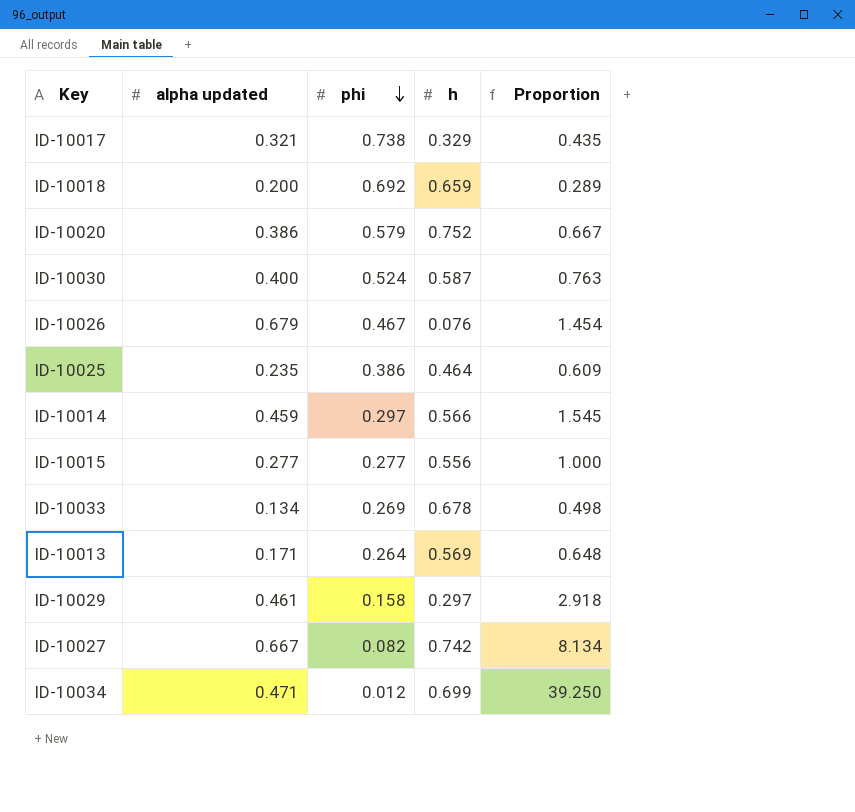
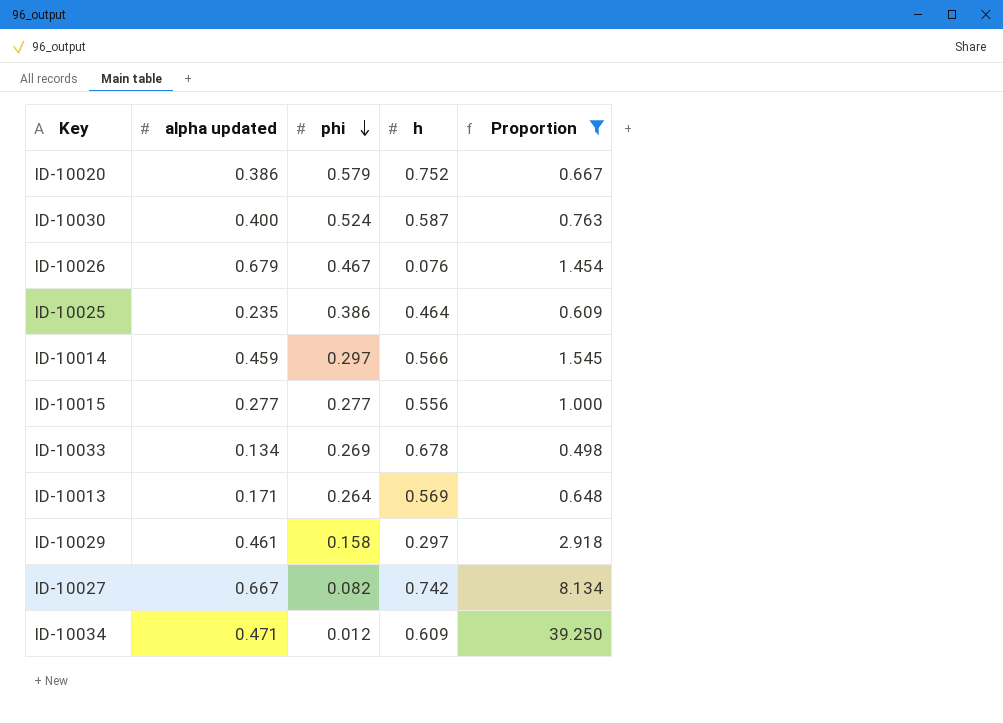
filter: none -> Proportion >= 0.498
ID-10034 | h: 0.699 -> 0.609

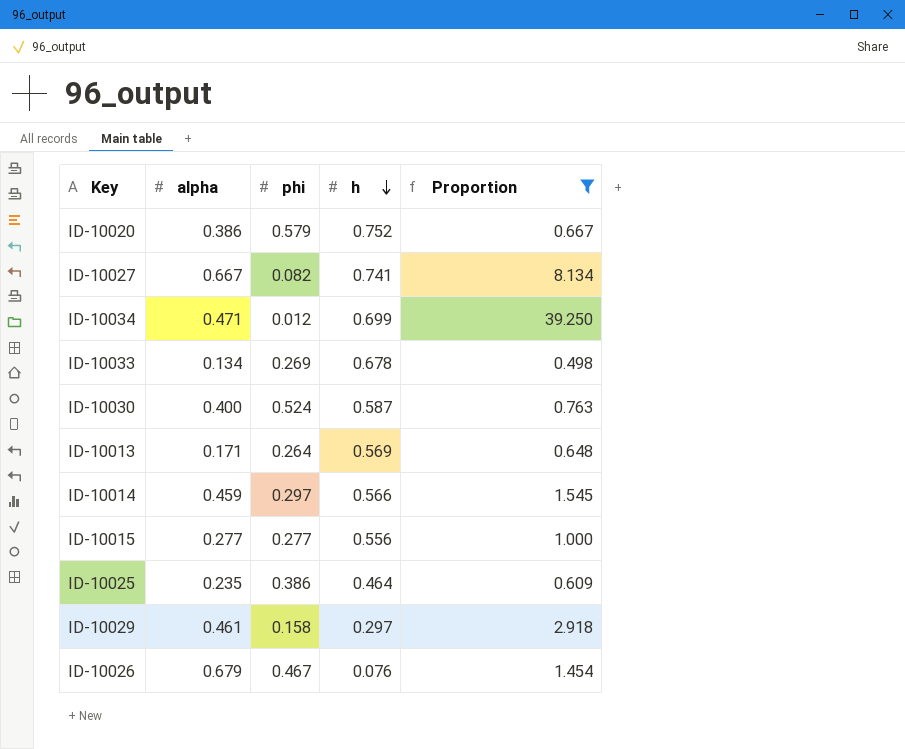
row order: phi descending -> h descending
column name: alpha updated -> alpha
ID-10027 | h: 0.742 -> 0.741
ID-10034 | h: 0.609 -> 0.699

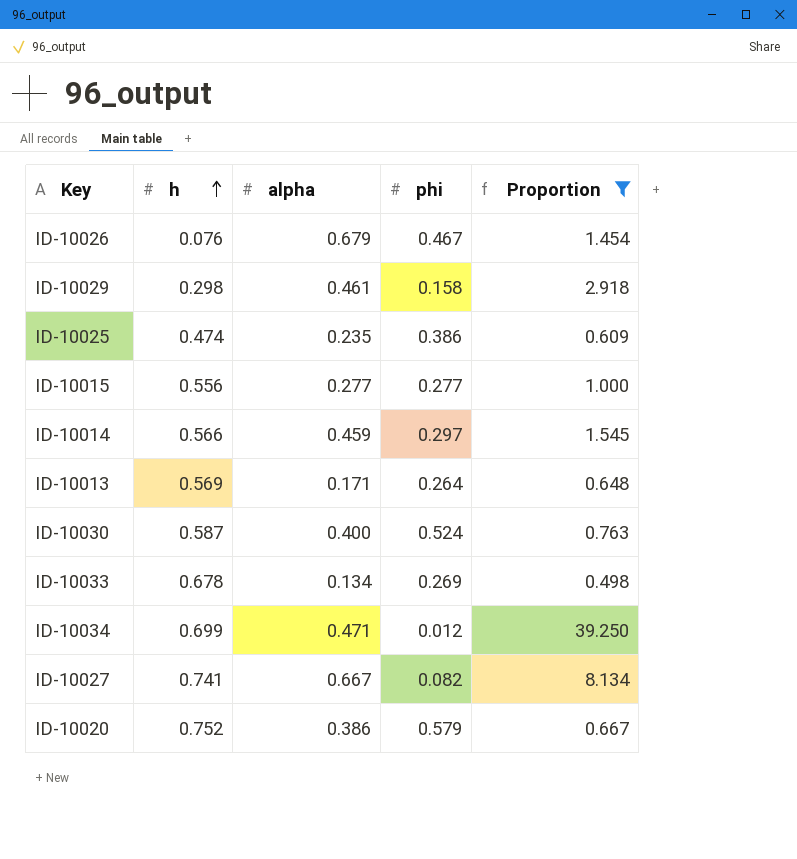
row order: h descending -> h ascending
column h | position: 4 -> 2
ID-10029 | h: 0.297 -> 0.298
ID-10025 | h: 0.464 -> 0.474

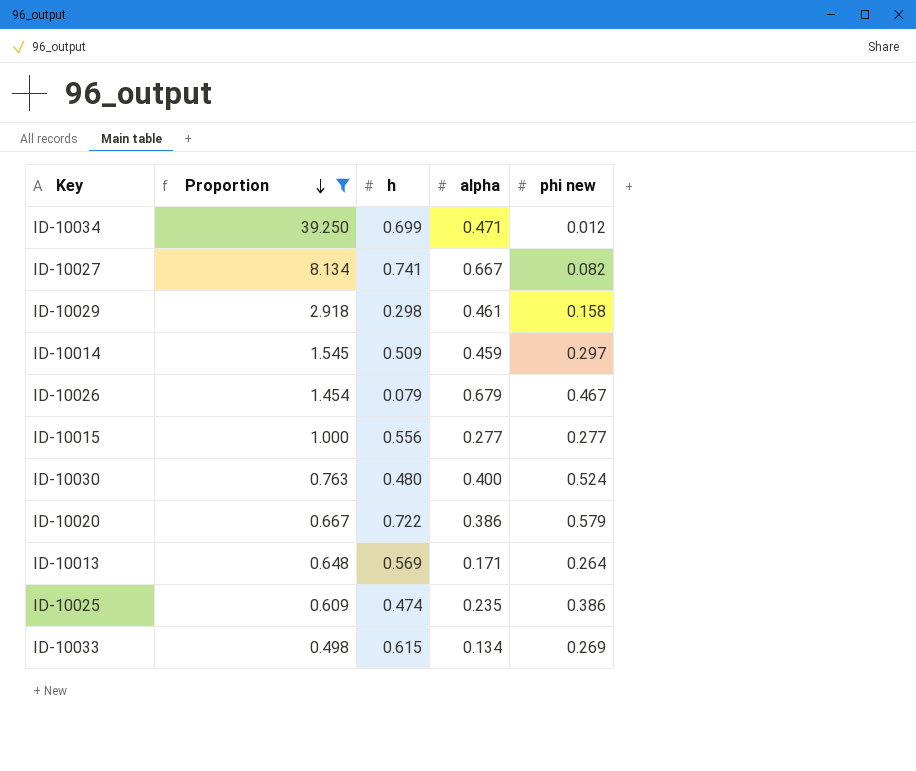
row order: h ascending -> Proportion descending
column Proportion | position: 5 -> 2
column name: phi -> phi new
ID-10014 | h: 0.566 -> 0.509
ID-10026 | h: 0.076 -> 0.079
ID-10030 | h: 0.587 -> 0.480
ID-10020 | h: 0.752 -> 0.722
ID-10033 | h: 0.678 -> 0.615

